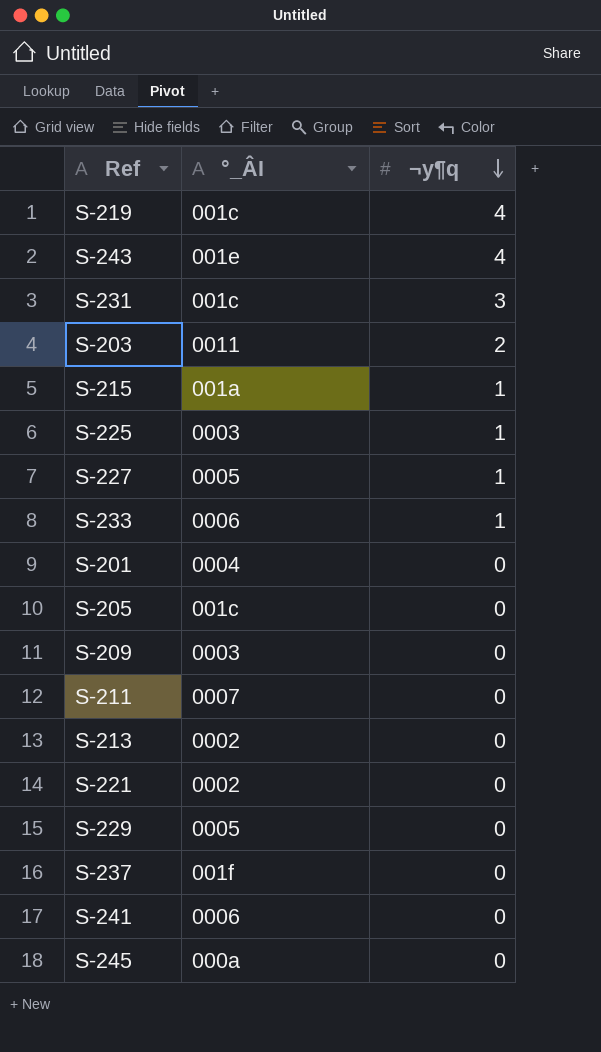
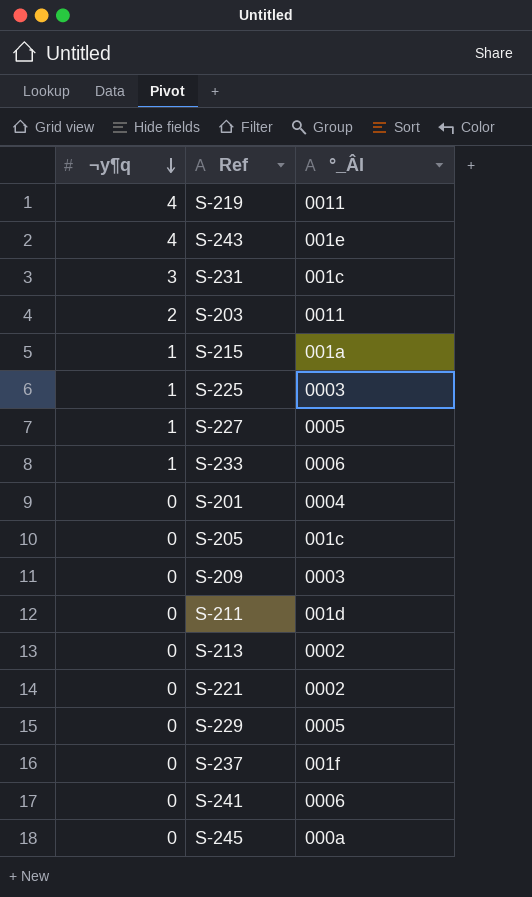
column ¬y¶q | position: 3 -> 1
S-219 | °_ÂI: 001c -> 0011
S-211 | °_ÂI: 0007 -> 001d

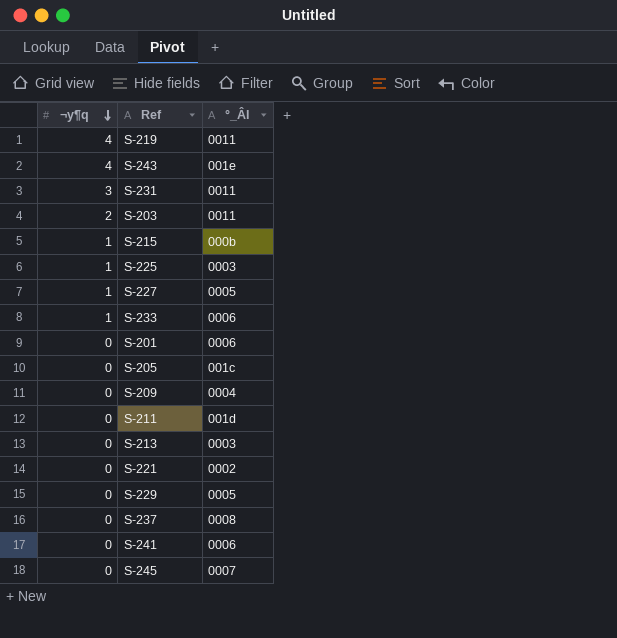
S-231 | °_ÂI: 001c -> 0011
S-215 | °_ÂI: 001a -> 000b
S-201 | °_ÂI: 0004 -> 0006
S-209 | °_ÂI: 0003 -> 0004
S-213 | °_ÂI: 0002 -> 0003
S-237 | °_ÂI: 001f -> 0008
S-245 | °_ÂI: 000a -> 0007

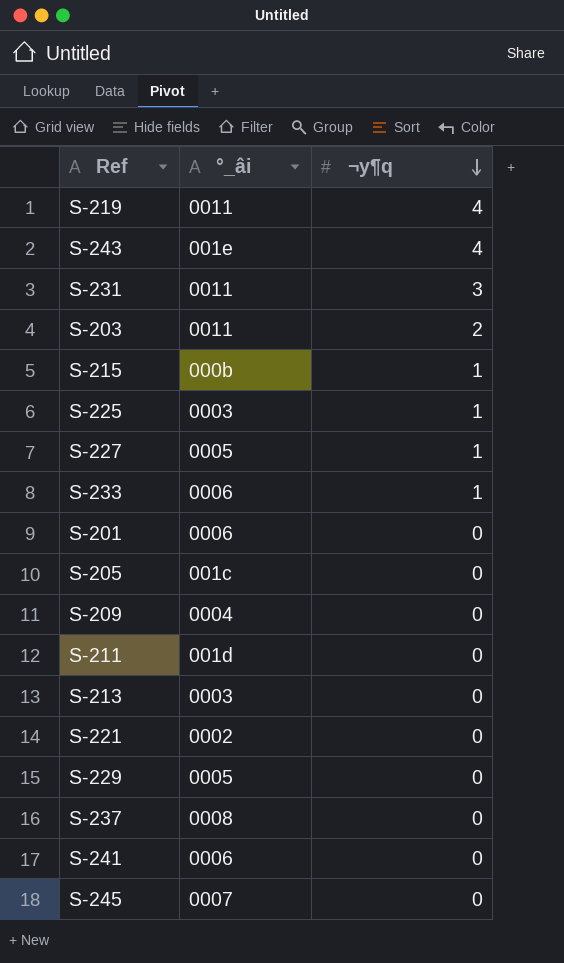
column name: °_ÂI -> °_âi
column ¬y¶q | position: 1 -> 3

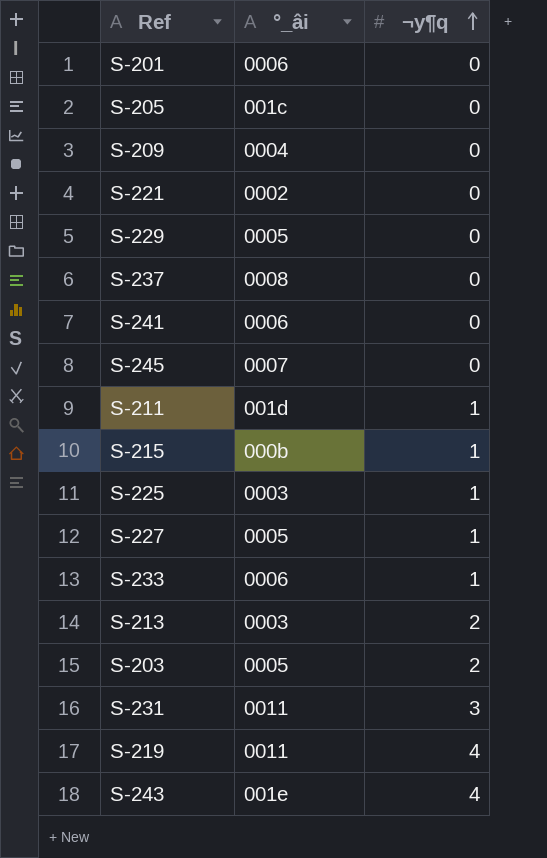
row order: ¬y¶q descending -> ¬y¶q ascending
S-211 | ¬y¶q: 0 -> 1
S-213 | ¬y¶q: 0 -> 2
S-203 | °_âi: 0011 -> 0005

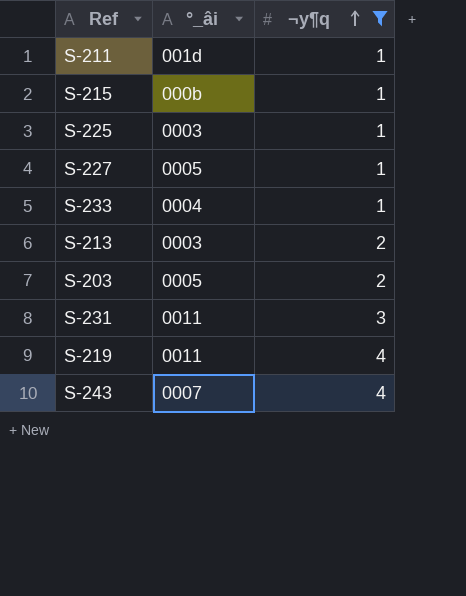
filter: none -> ¬y¶q != 0
S-233 | °_âi: 0006 -> 0004
S-243 | °_âi: 001e -> 0007

